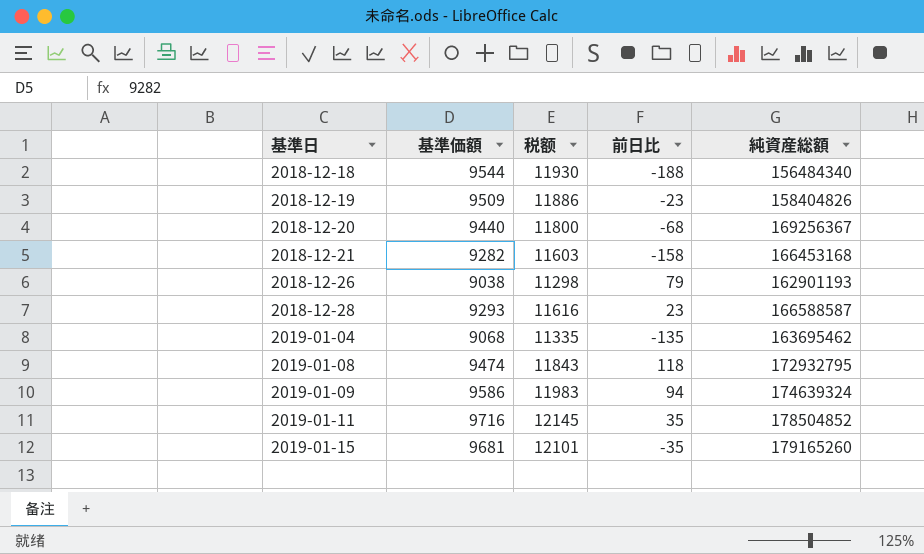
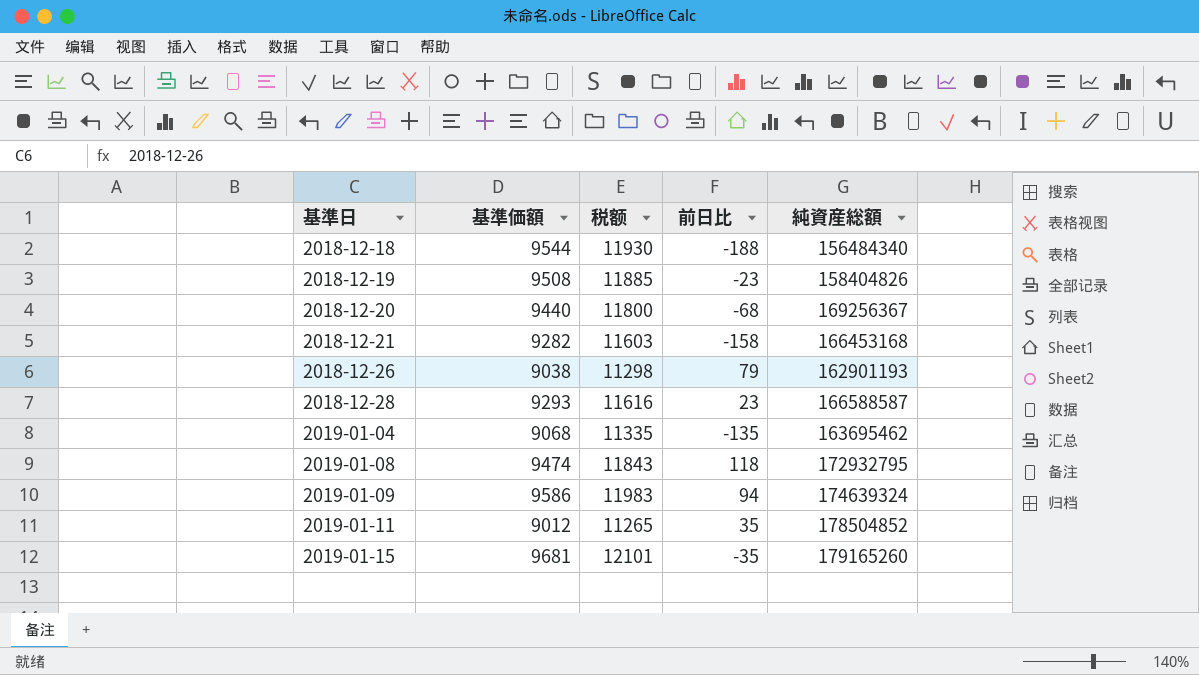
2018-12-19 | 基準価額: 9509 -> 9508
2018-12-19 | 税额: 11886 -> 11885
2019-01-11 | 基準価額: 9716 -> 9012
2019-01-11 | 税额: 12145 -> 11265

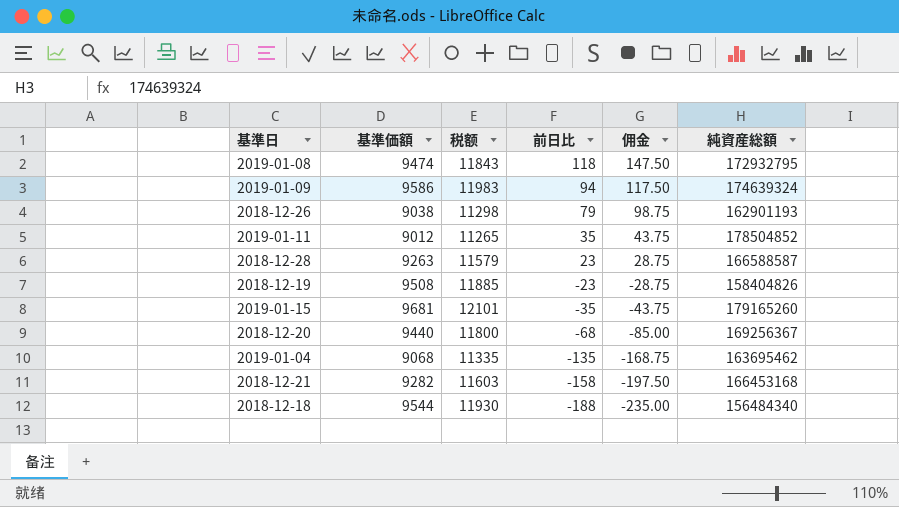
row order: 基準日 ascending -> 前日比 descending
column 佣金 | formula: none -> [前日比] * 1.25
2018-12-28 | 基準価額: 9293 -> 9263
2018-12-28 | 税额: 11616 -> 11579

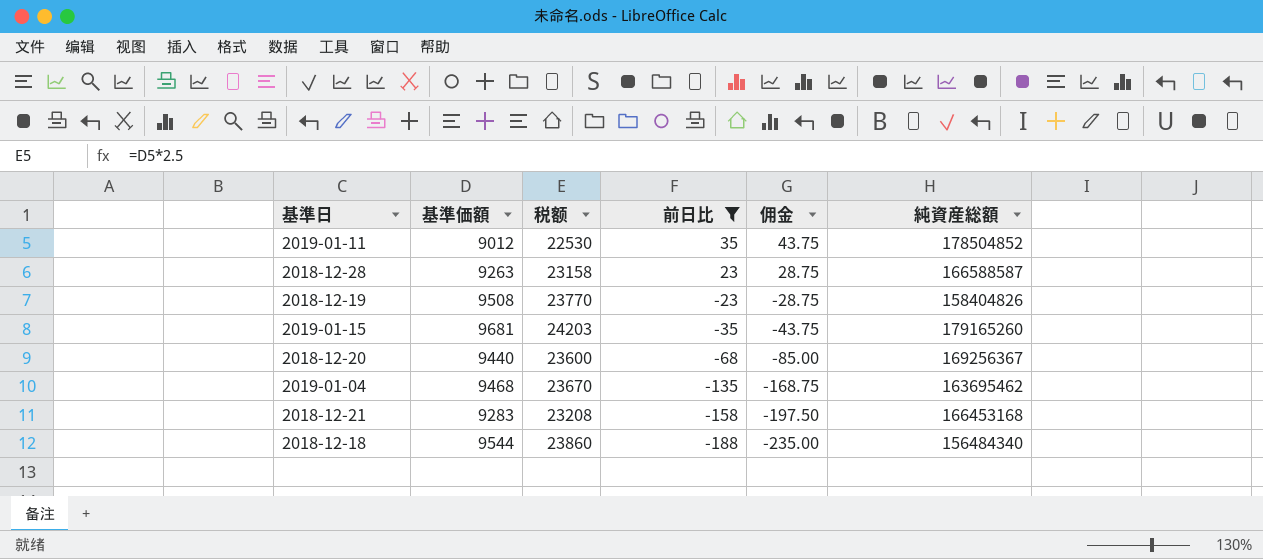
filter: none -> 前日比 <= 35
column 税额 | formula: [基準価額] * 1.25 -> [基準価額] * 2.5
2019-01-04 | 基準価額: 9068 -> 9468
2018-12-21 | 基準価額: 9282 -> 9283

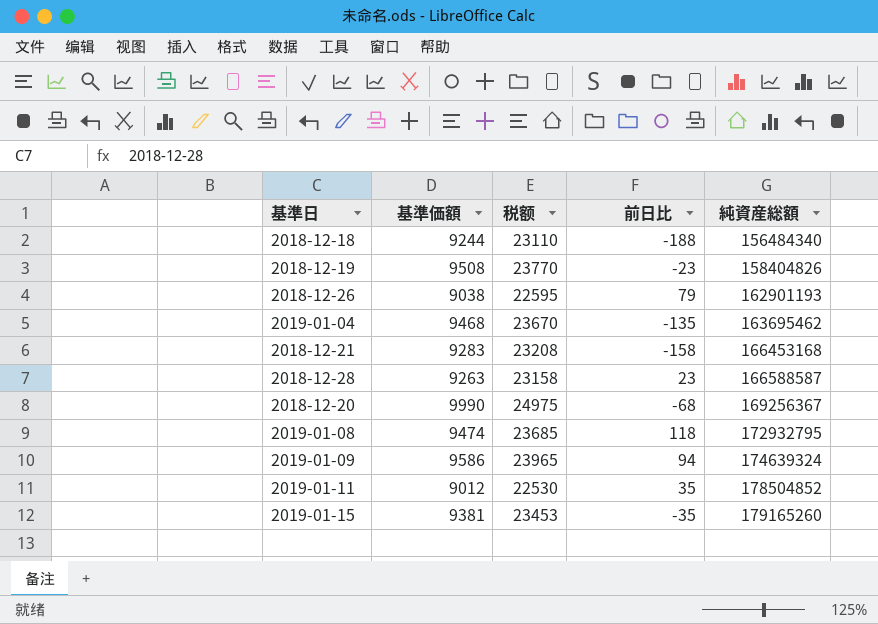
filter: 前日比 <= 35 -> none
row order: 前日比 descending -> 純資産総額 ascending
column 佣金 | formula: [前日比] * 1.25 -> none
2018-12-18 | 基準価額: 9544 -> 9244
2018-12-18 | 税额: 23860 -> 23110
2018-12-20 | 基準価額: 9440 -> 9990
2018-12-20 | 税额: 23600 -> 24975
2019-01-15 | 基準価額: 9681 -> 9381
2019-01-15 | 税额: 24203 -> 23453

